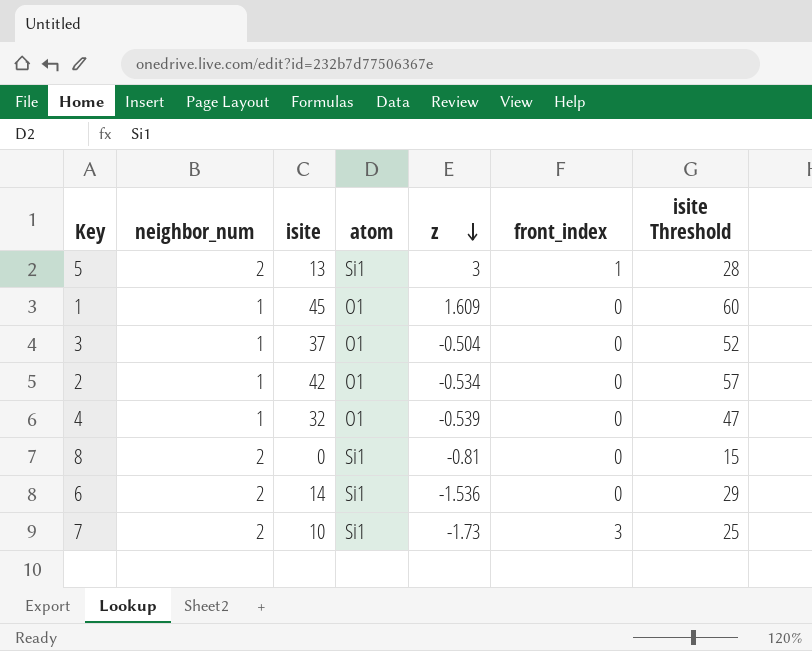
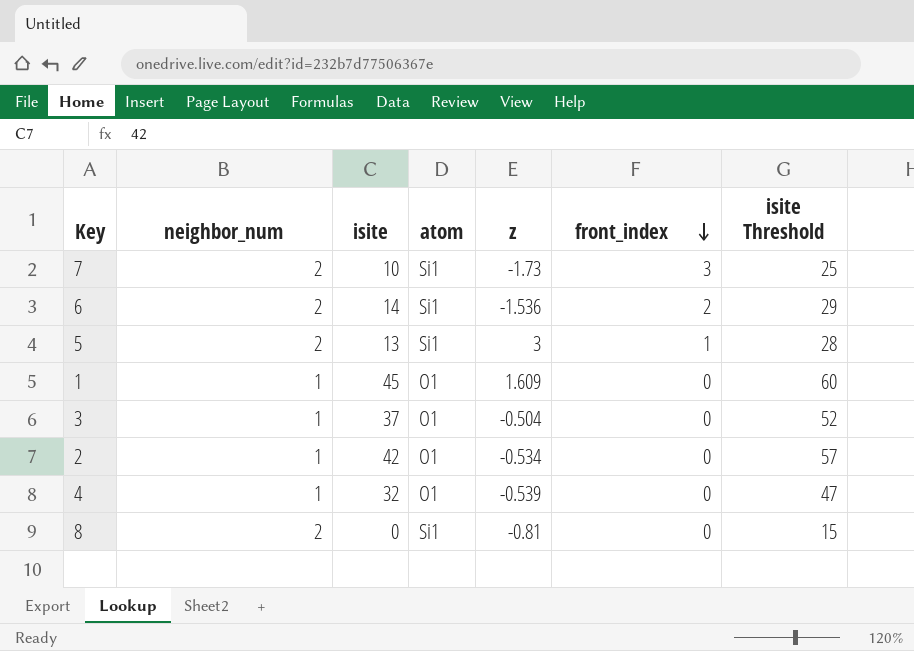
row order: z descending -> front_index descending
6 | front_index: 0 -> 2

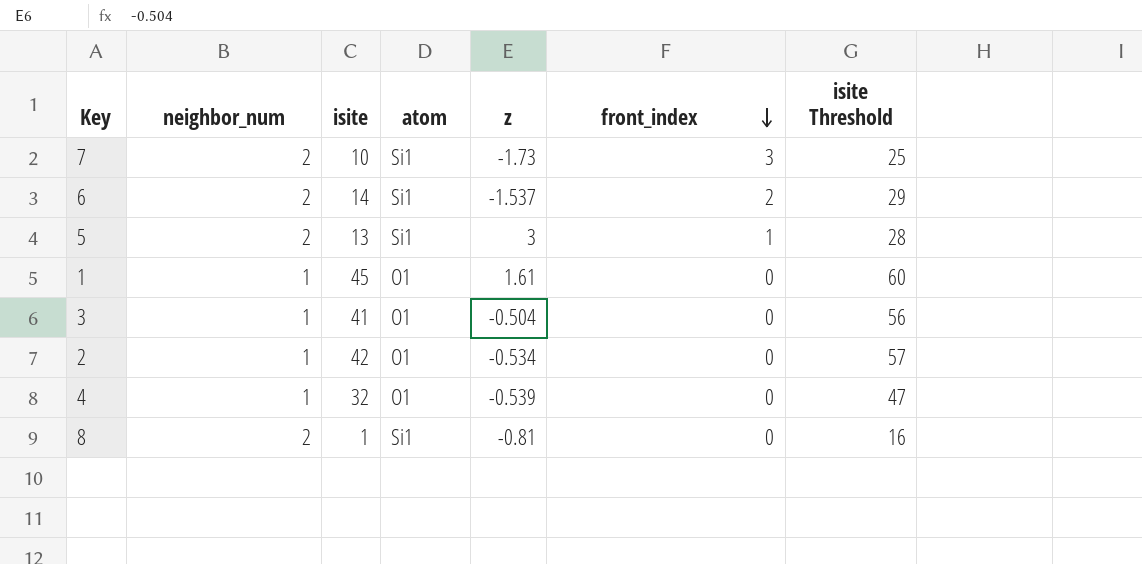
6 | z: -1.536 -> -1.537
1 | z: 1.609 -> 1.61
3 | isite: 37 -> 41
3 | isite Threshold: 52 -> 56
8 | isite: 0 -> 1
8 | isite Threshold: 15 -> 16

